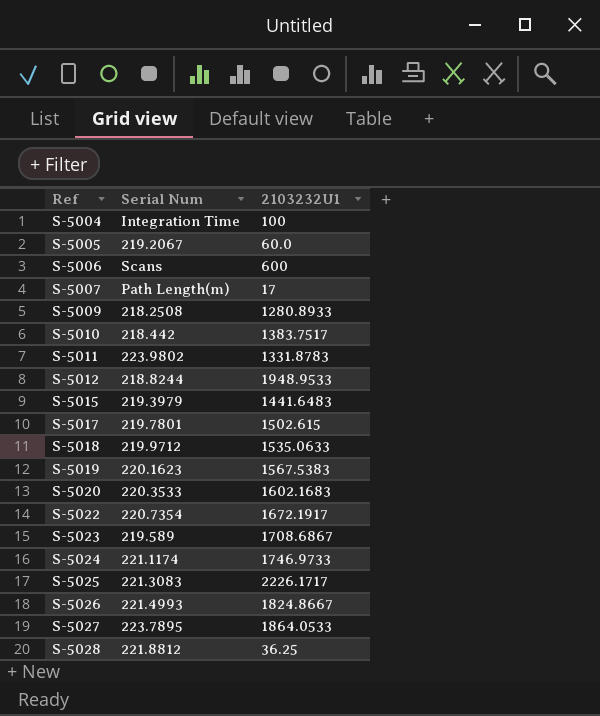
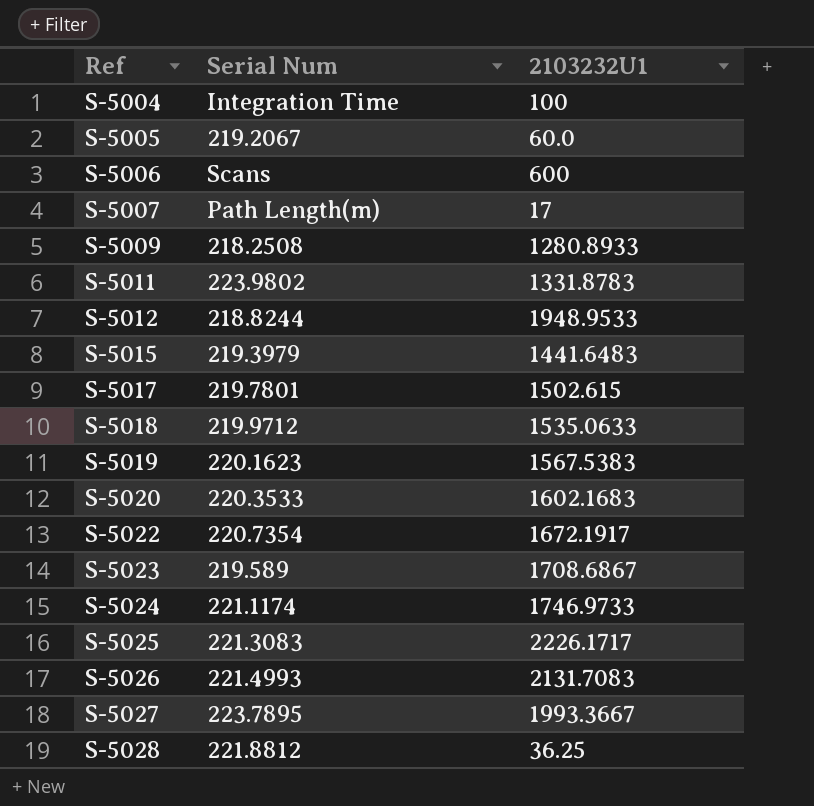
row S-5010: 218.442 | 1383.7517 -> none
S-5026 | 2103232U1: 1824.8667 -> 2131.7083
S-5027 | 2103232U1: 1864.0533 -> 1993.3667

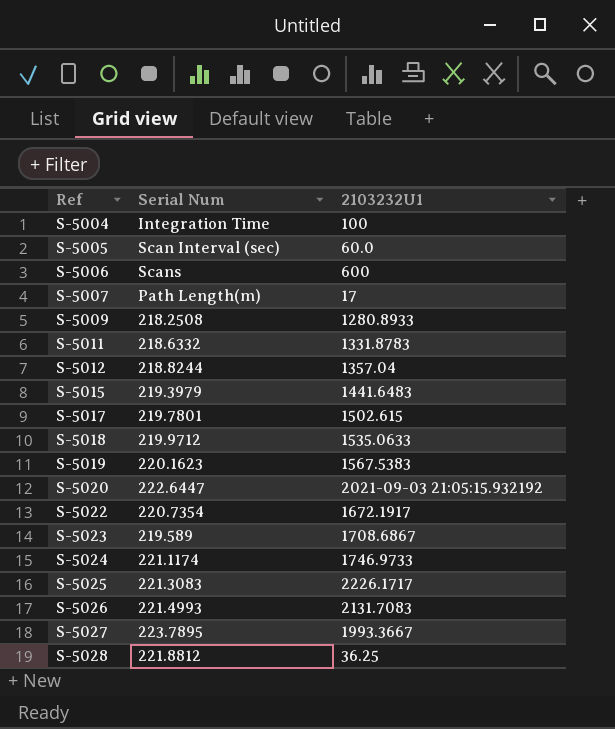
S-5005 | Serial Num: 219.2067 -> Scan Interval (sec)
S-5011 | Serial Num: 223.9802 -> 218.6332
S-5012 | 2103232U1: 1948.9533 -> 1357.04
S-5020 | Serial Num: 220.3533 -> 222.6447
S-5020 | 2103232U1: 1602.1683 -> 2021-09-03 21:05:15.932192

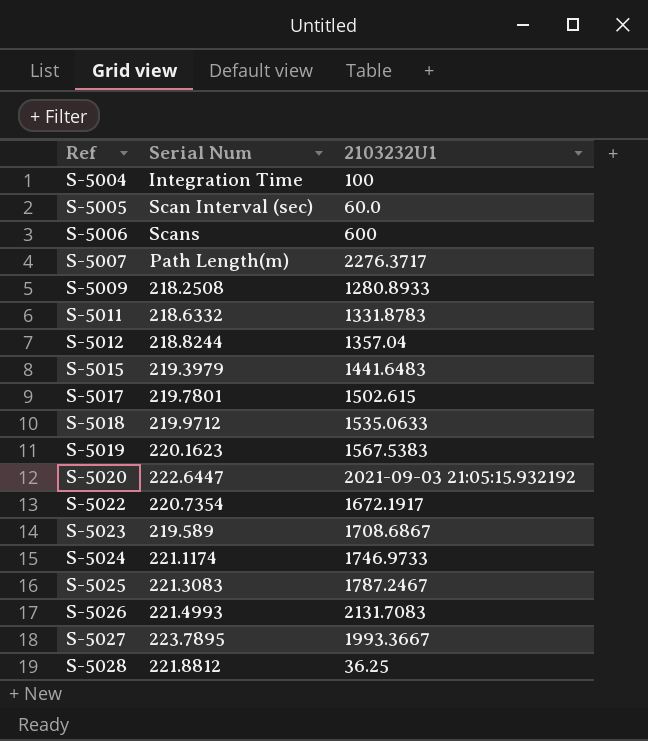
S-5007 | 2103232U1: 17 -> 2276.3717
S-5025 | 2103232U1: 2226.1717 -> 1787.2467

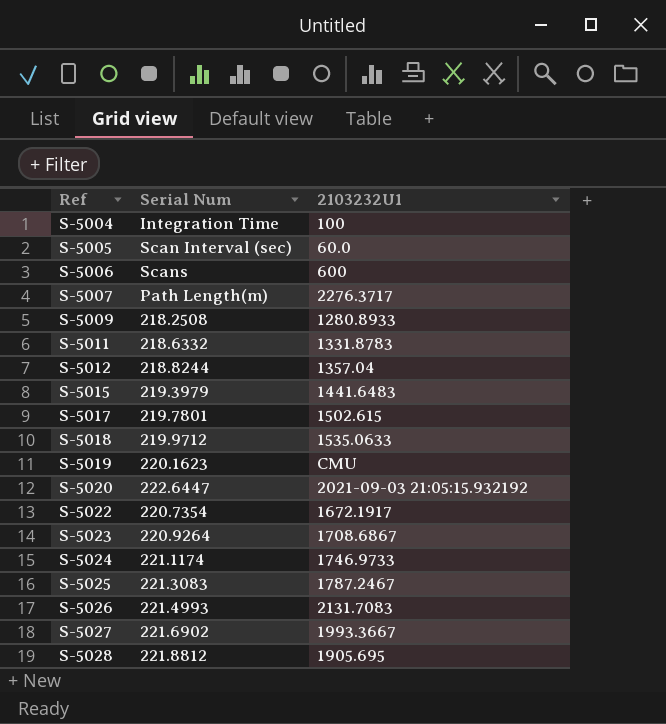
S-5019 | 2103232U1: 1567.5383 -> CMU
S-5023 | Serial Num: 219.589 -> 220.9264
S-5027 | Serial Num: 223.7895 -> 221.6902
S-5028 | 2103232U1: 36.25 -> 1905.695

